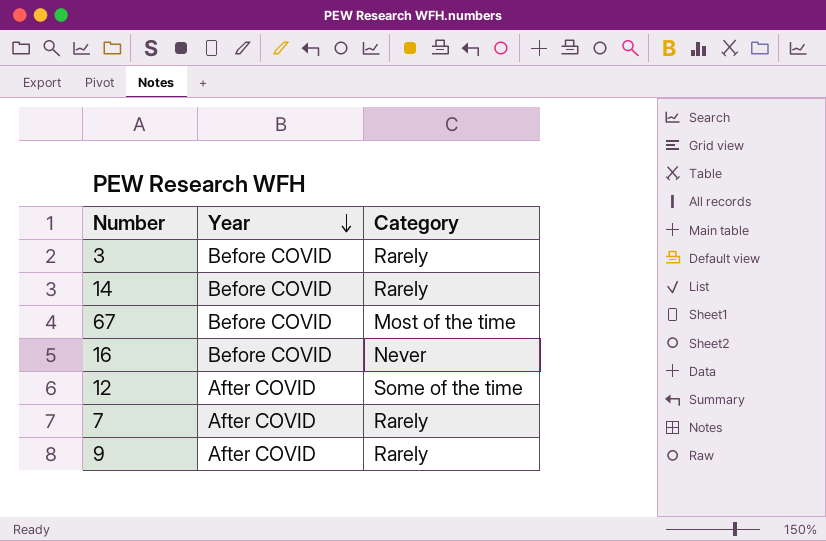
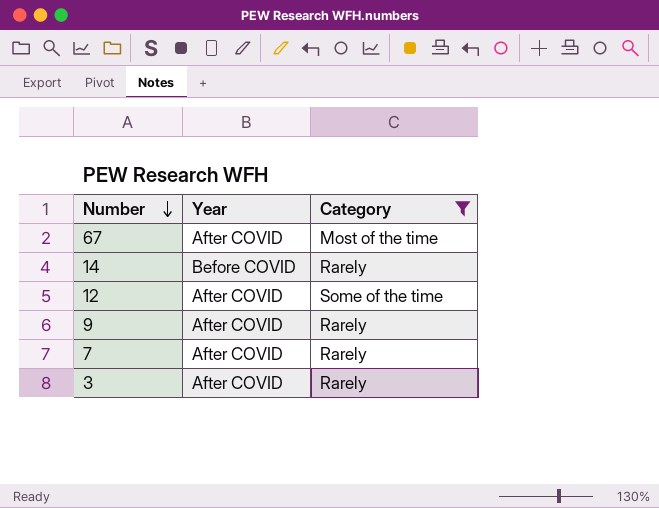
filter: none -> Category != Never
row order: Year descending -> Number descending
67 | Year: Before COVID -> After COVID
3 | Year: Before COVID -> After COVID

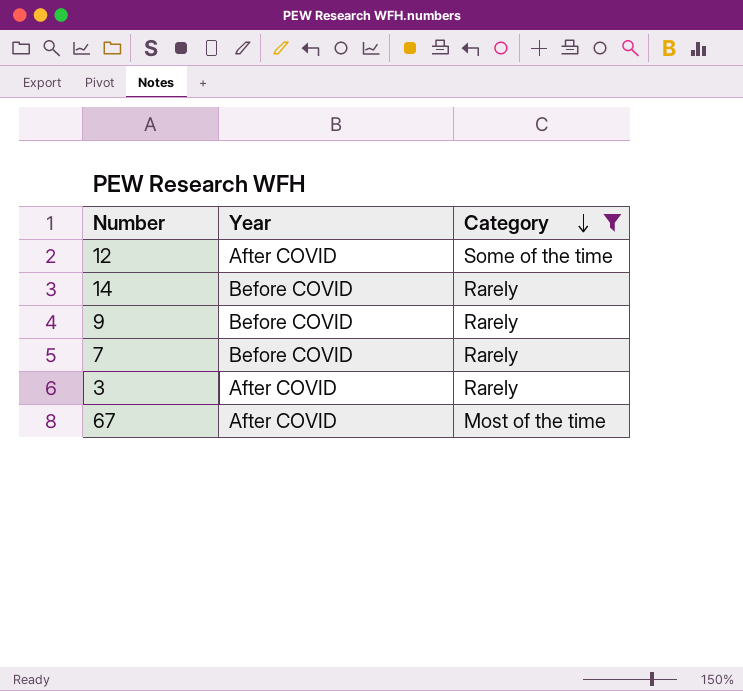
row order: Number descending -> Category descending
9 | Year: After COVID -> Before COVID
7 | Year: After COVID -> Before COVID

